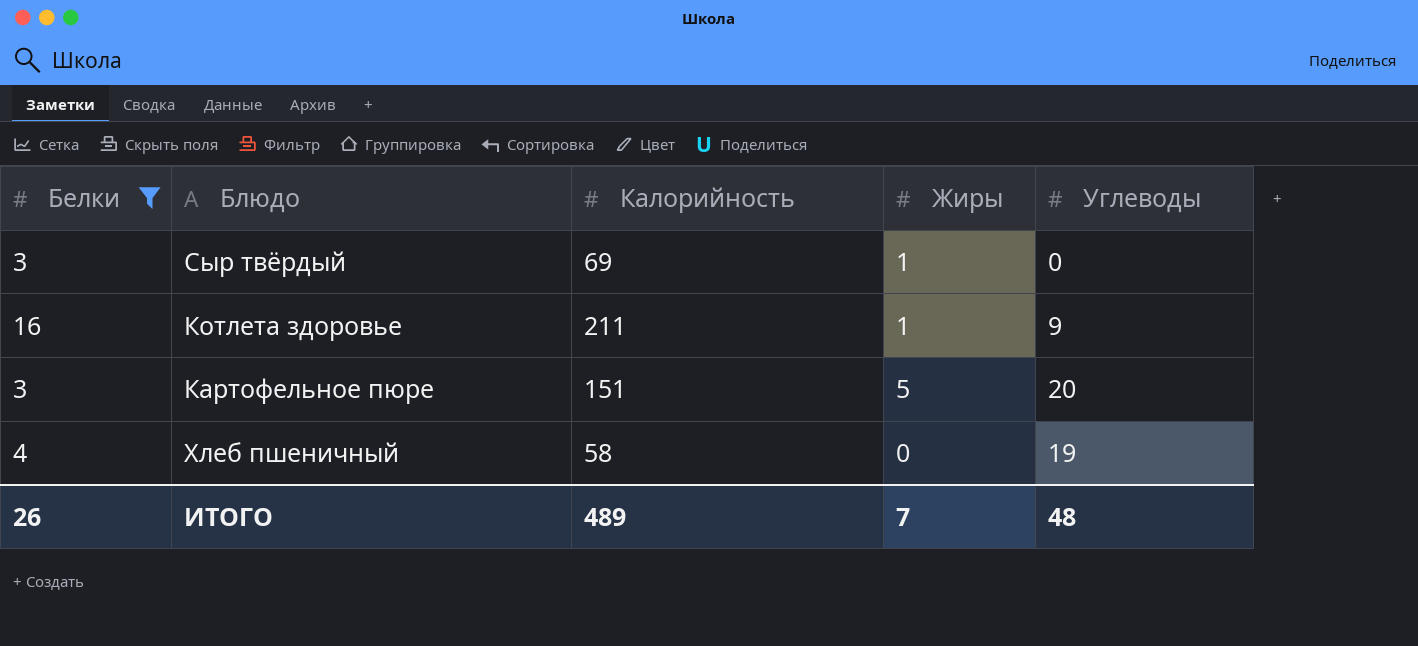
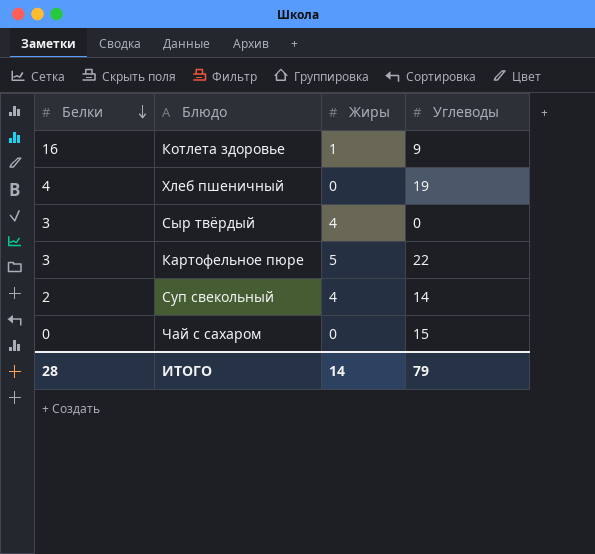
filter: Белки >= 3 -> none
row order: none -> Белки descending
column Калорийность | position: 3 -> none
Сыр твёрдый | Жиры: 1 -> 4
Картофельное пюре | Углеводы: 20 -> 22
ИТОГО | Белки: 26 -> 28
ИТОГО | Жиры: 7 -> 14
ИТОГО | Углеводы: 48 -> 79

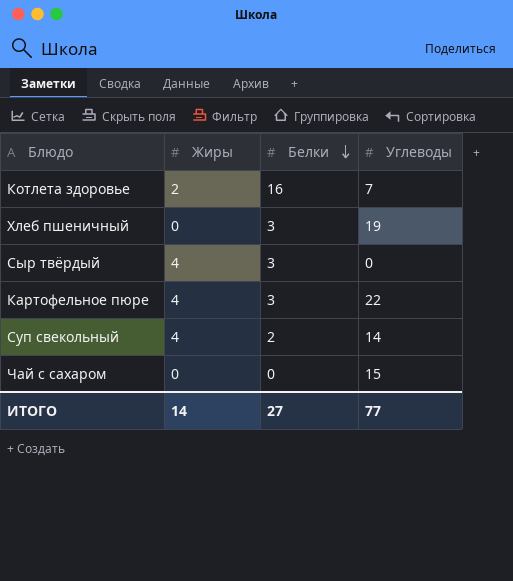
column Белки | position: 1 -> 3
Котлета здоровье | Жиры: 1 -> 2
Котлета здоровье | Углеводы: 9 -> 7
Хлеб пшеничный | Белки: 4 -> 3
Картофельное пюре | Жиры: 5 -> 4
ИТОГО | Белки: 28 -> 27
ИТОГО | Углеводы: 79 -> 77

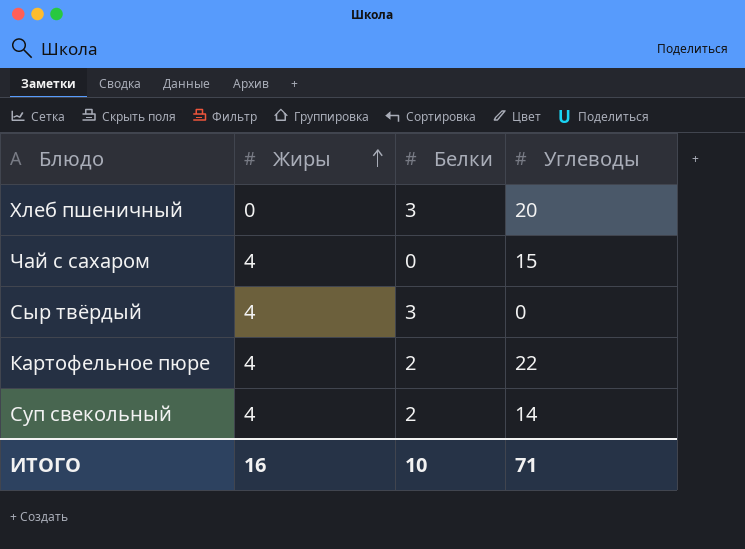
row order: Белки descending -> Жиры ascending
row Котлета здоровье: 2 | 16 | 7 -> none
Хлеб пшеничный | Углеводы: 19 -> 20
Чай с сахаром | Жиры: 0 -> 4
Картофельное пюре | Белки: 3 -> 2
ИТОГО | Жиры: 14 -> 16
ИТОГО | Белки: 27 -> 10
ИТОГО | Углеводы: 77 -> 71

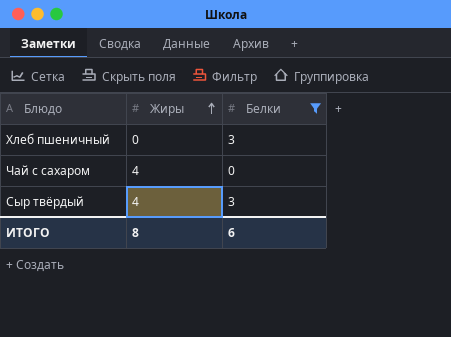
filter: none -> Белки != 2
column Углеводы | position: 4 -> none
ИТОГО | Жиры: 16 -> 8
ИТОГО | Белки: 10 -> 6

